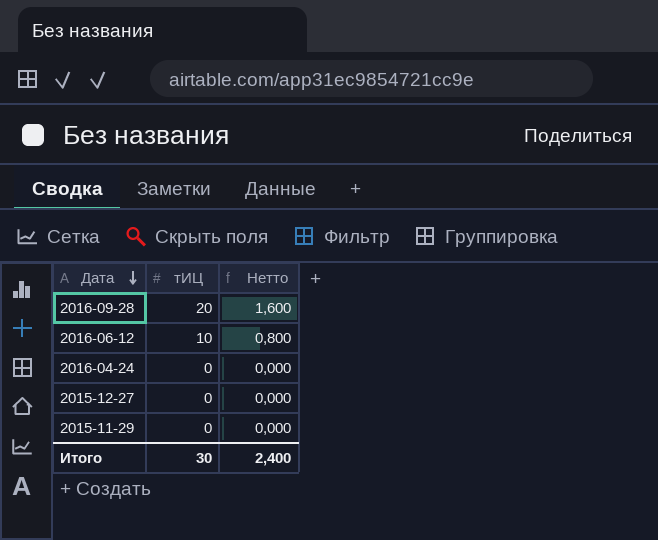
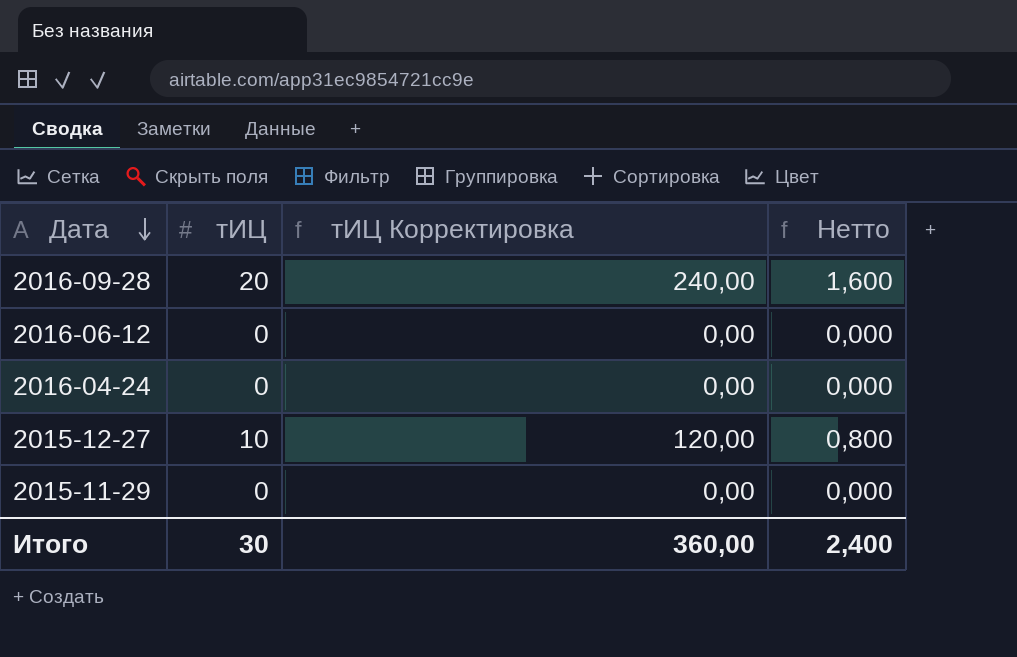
column тИЦ Корректировка | formula: none -> [тИЦ] * 12
2016-06-12 | тИЦ: 10 -> 0
2016-06-12 | Нетто: 0,800 -> 0,000
2015-12-27 | тИЦ: 0 -> 10
2015-12-27 | Нетто: 0,000 -> 0,800

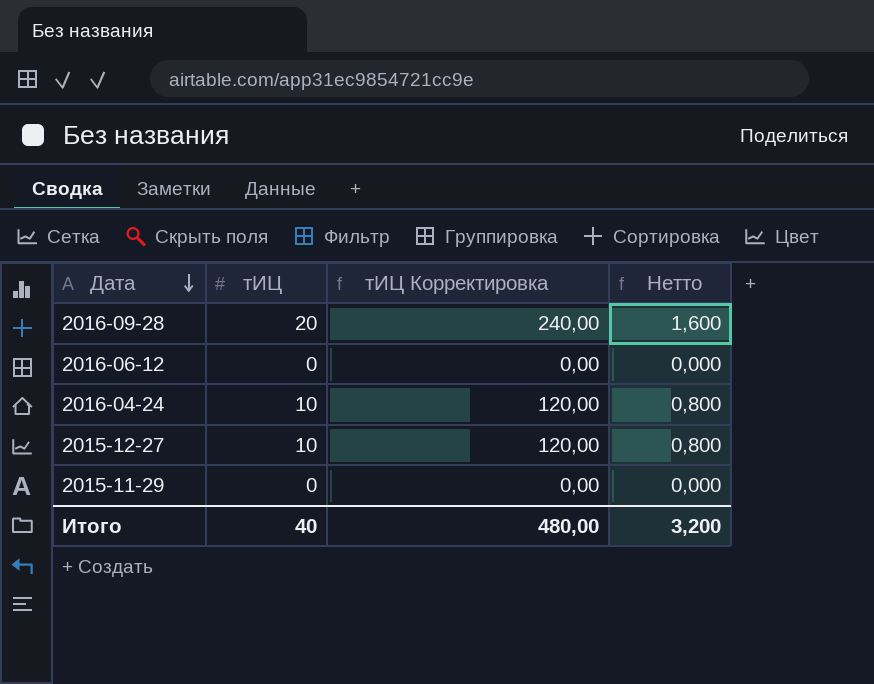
2016-04-24 | тИЦ: 0 -> 10
2016-04-24 | тИЦ Корректировка: 0,00 -> 120,00
2016-04-24 | Нетто: 0,000 -> 0,800
Итого | тИЦ: 30 -> 40
Итого | тИЦ Корректировка: 360,00 -> 480,00
Итого | Нетто: 2,400 -> 3,200

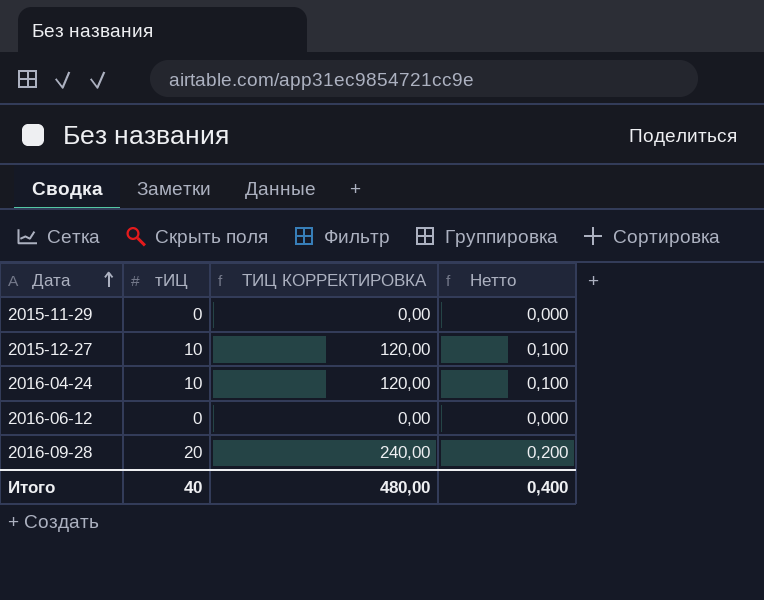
row order: Дата descending -> Дата ascending
column name: тИЦ Корректировка -> ТИЦ КОРРЕКТИРОВКА
column Нетто | formula: [тИЦ] * 0,08 -> [тИЦ] * 0,01
Итого | Нетто: 3,200 -> 0,400

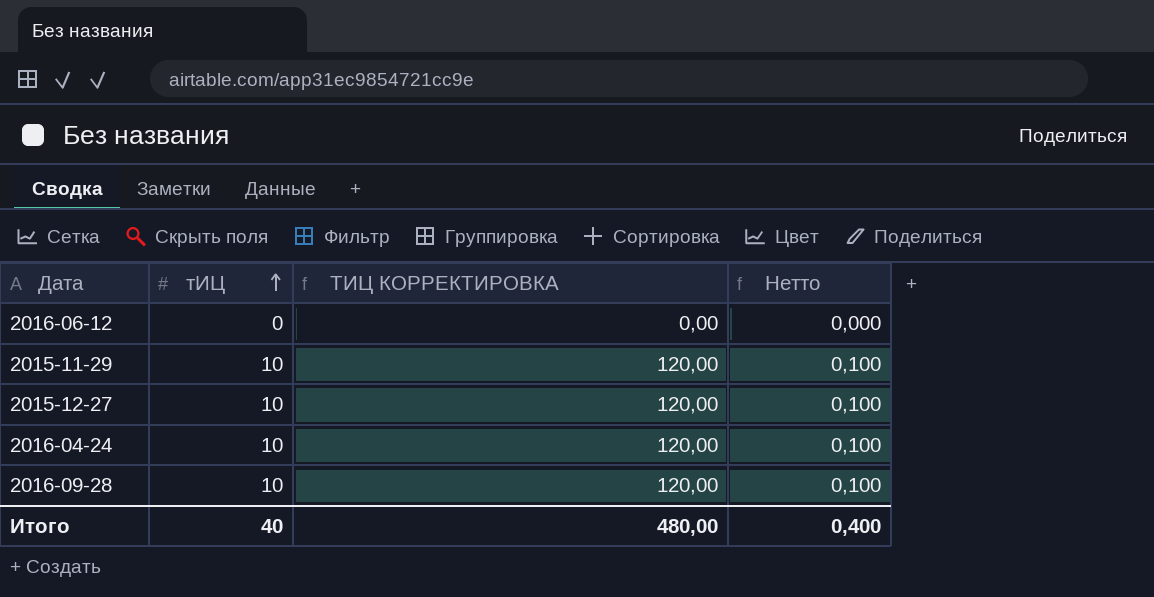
row order: Дата ascending -> тИЦ ascending
2015-11-29 | тИЦ: 0 -> 10
2015-11-29 | ТИЦ КОРРЕКТИРОВКА: 0,00 -> 120,00
2015-11-29 | Нетто: 0,000 -> 0,100
2016-09-28 | тИЦ: 20 -> 10
2016-09-28 | ТИЦ КОРРЕКТИРОВКА: 240,00 -> 120,00
2016-09-28 | Нетто: 0,200 -> 0,100

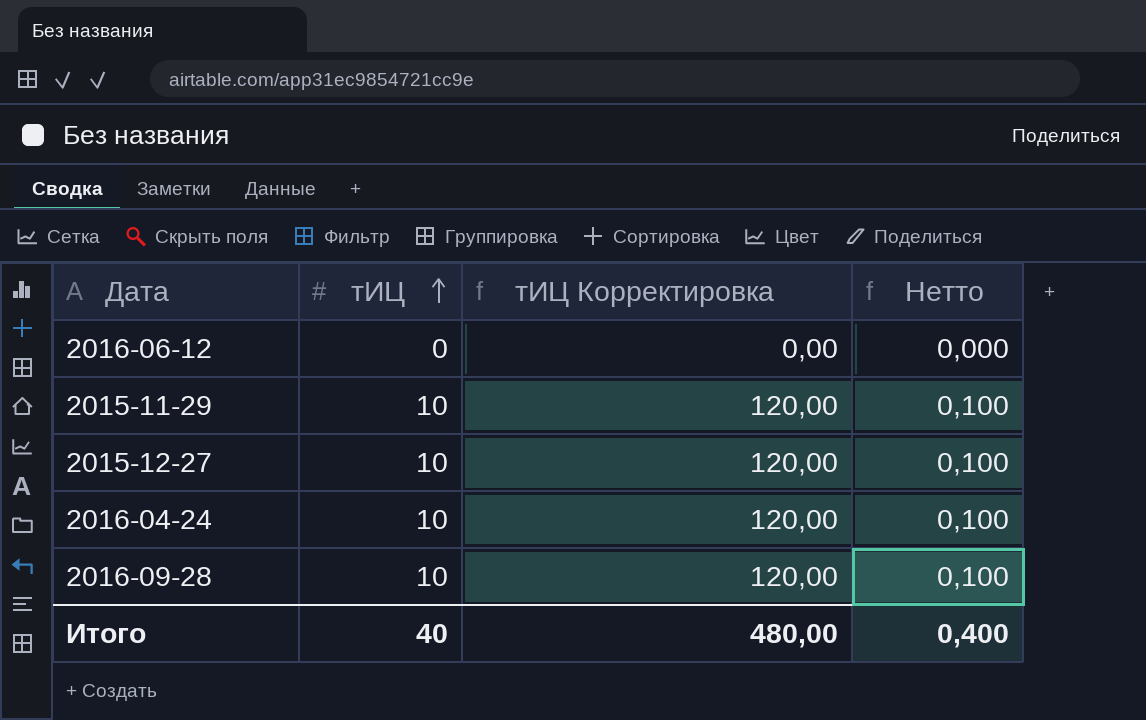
column name: ТИЦ КОРРЕКТИРОВКА -> тИЦ Корректировка

